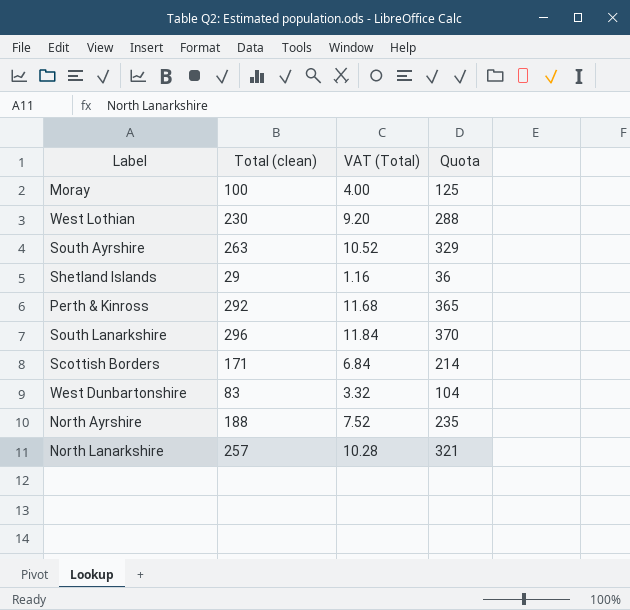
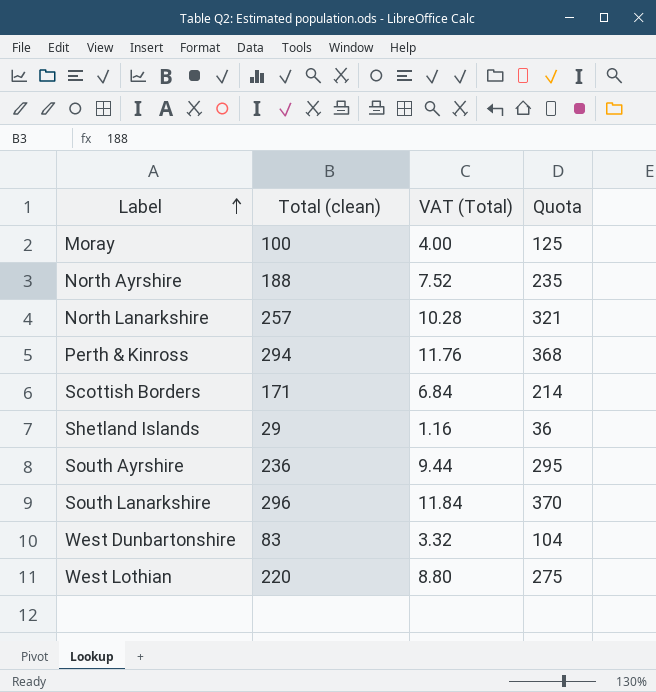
row order: none -> Label ascending
Perth & Kinross | Total (clean): 292 -> 294
Perth & Kinross | VAT (Total): 11.68 -> 11.76
Perth & Kinross | Quota: 365 -> 368
South Ayrshire | Total (clean): 263 -> 236
South Ayrshire | VAT (Total): 10.52 -> 9.44
South Ayrshire | Quota: 329 -> 295
West Lothian | Total (clean): 230 -> 220
West Lothian | VAT (Total): 9.20 -> 8.80
West Lothian | Quota: 288 -> 275

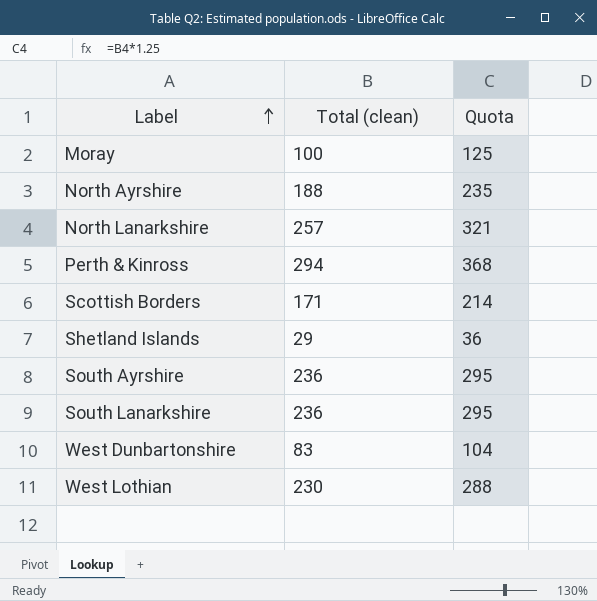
column VAT (Total) | formula: [Total (clean)] * 0.04 -> none
South Lanarkshire | Total (clean): 296 -> 236
South Lanarkshire | Quota: 370 -> 295
West Lothian | Total (clean): 220 -> 230
West Lothian | Quota: 275 -> 288

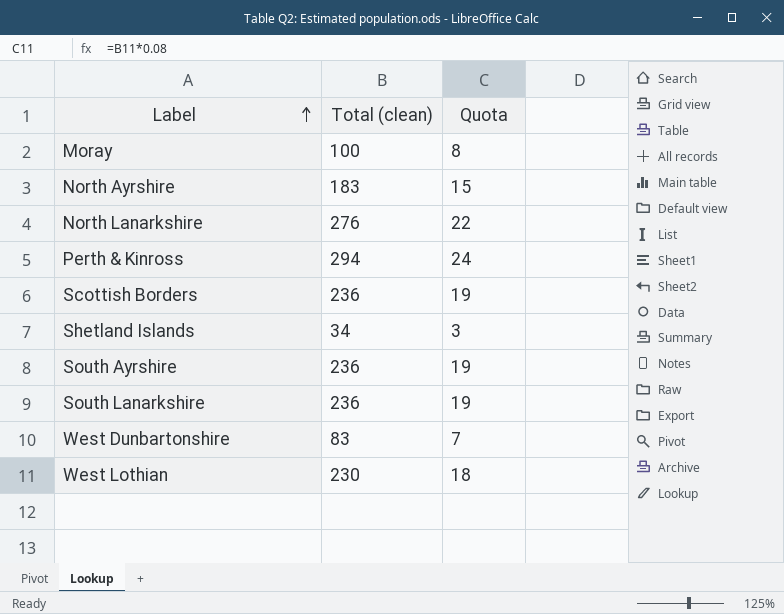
column Quota | formula: [Total (clean)] * 1.25 -> [Total (clean)] * 0.08
North Ayrshire | Total (clean): 188 -> 183
North Lanarkshire | Total (clean): 257 -> 276
Scottish Borders | Total (clean): 171 -> 236
Shetland Islands | Total (clean): 29 -> 34

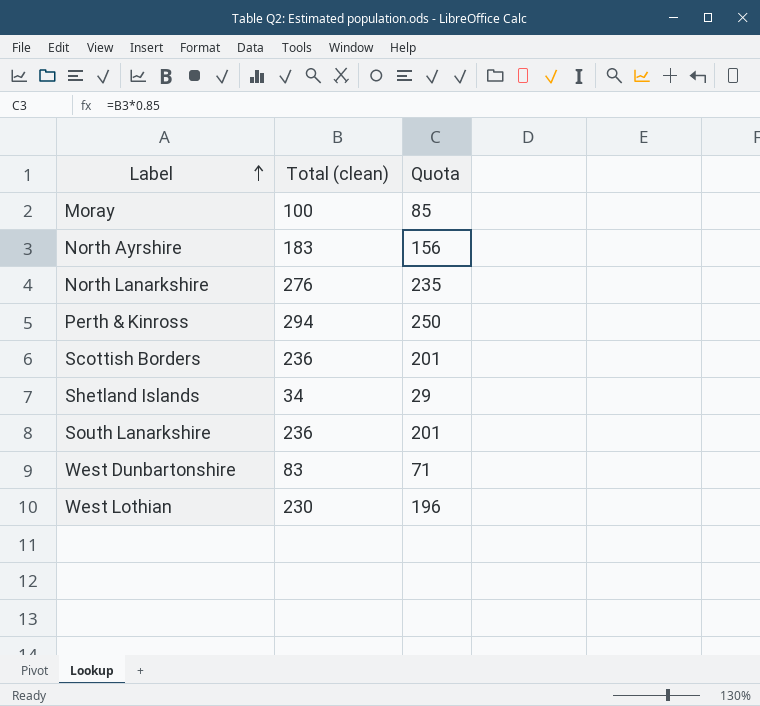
column Quota | formula: [Total (clean)] * 0.08 -> [Total (clean)] * 0.85
row South Ayrshire: 236 | 19 -> none

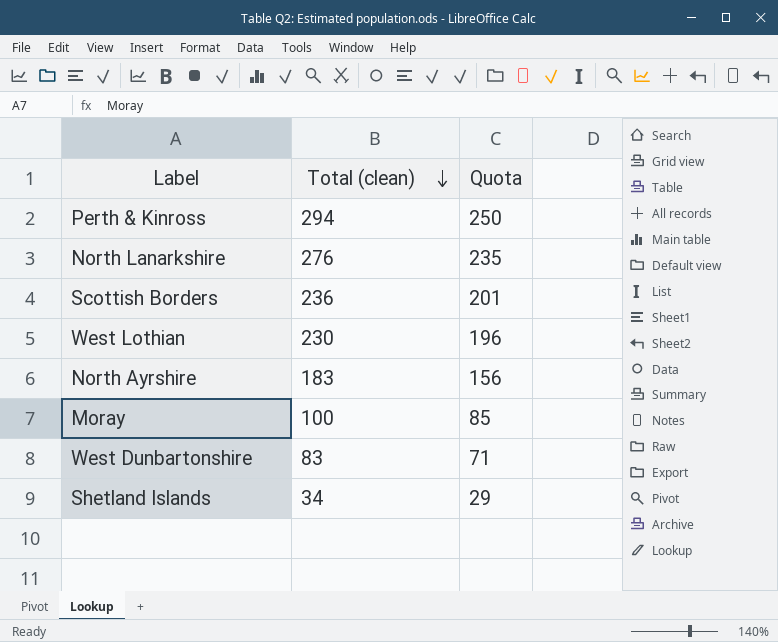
row order: Label ascending -> Total (clean) descending
row South Lanarkshire: 236 | 201 -> none

